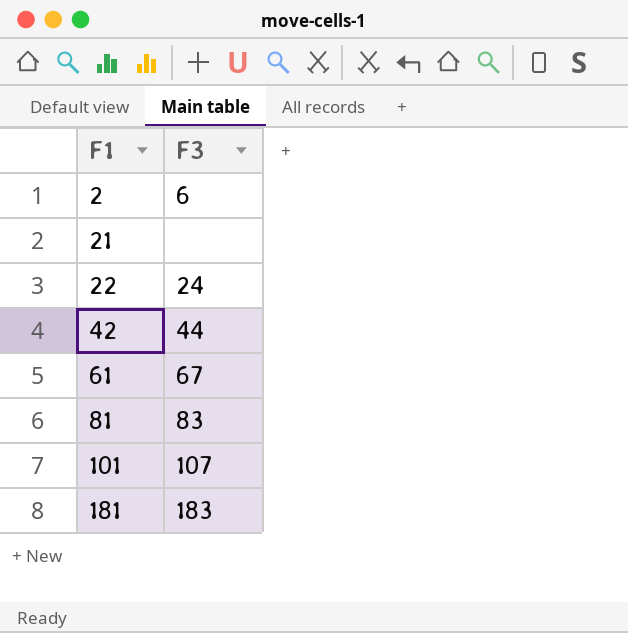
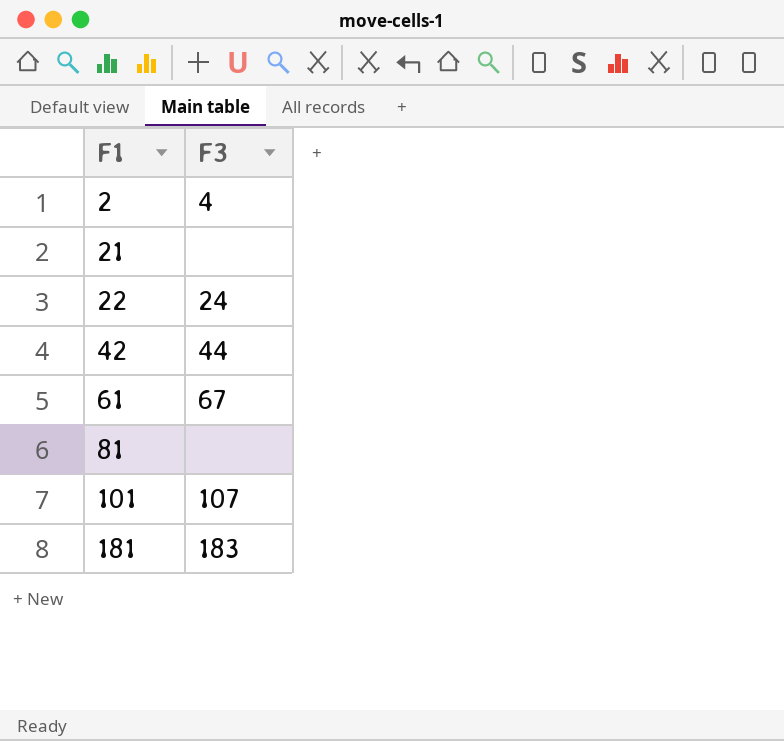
2 | F3: 6 -> 4
81 | F3: 83 -> none

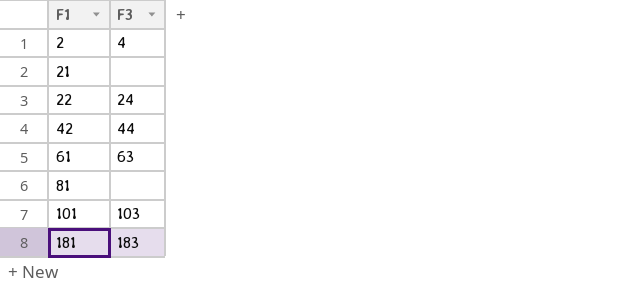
61 | F3: 67 -> 63
101 | F3: 107 -> 103

